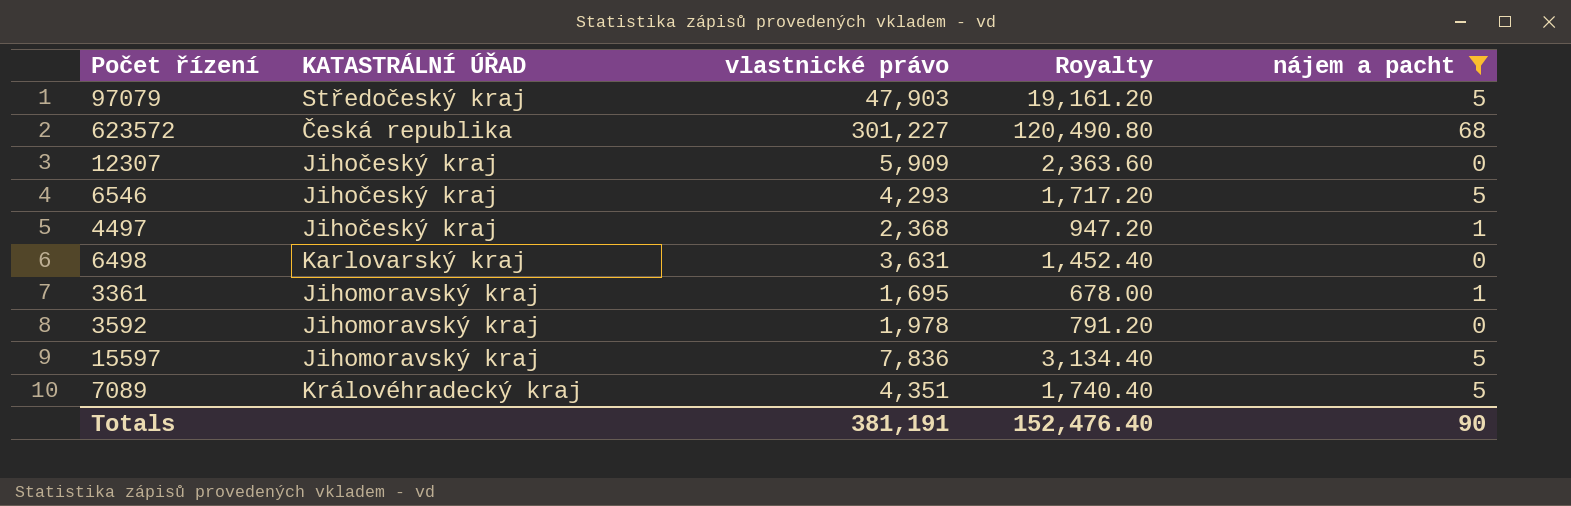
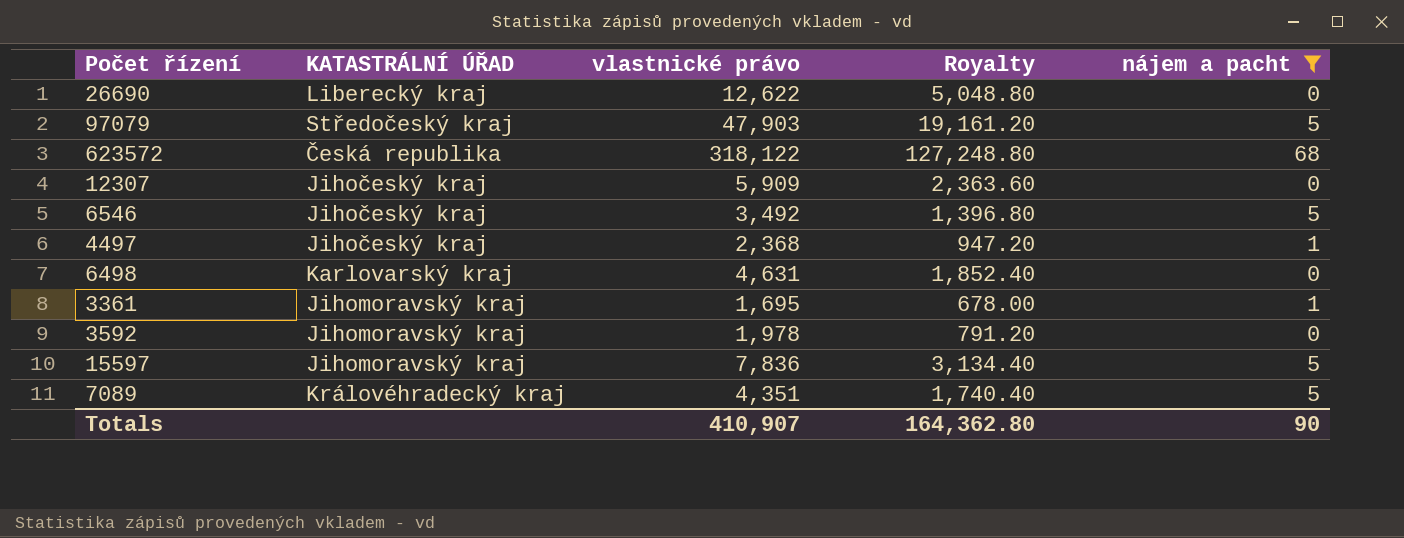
row 26690: none -> Liberecký kraj | 12,622 | 5,048.80 | 0
623572 | vlastnické právo: 301,227 -> 318,122
623572 | Royalty: 120,490.80 -> 127,248.80
6546 | vlastnické právo: 4,293 -> 3,492
6546 | Royalty: 1,717.20 -> 1,396.80
6498 | vlastnické právo: 3,631 -> 4,631
6498 | Royalty: 1,452.40 -> 1,852.40
Totals | vlastnické právo: 381,191 -> 410,907
Totals | Royalty: 152,476.40 -> 164,362.80

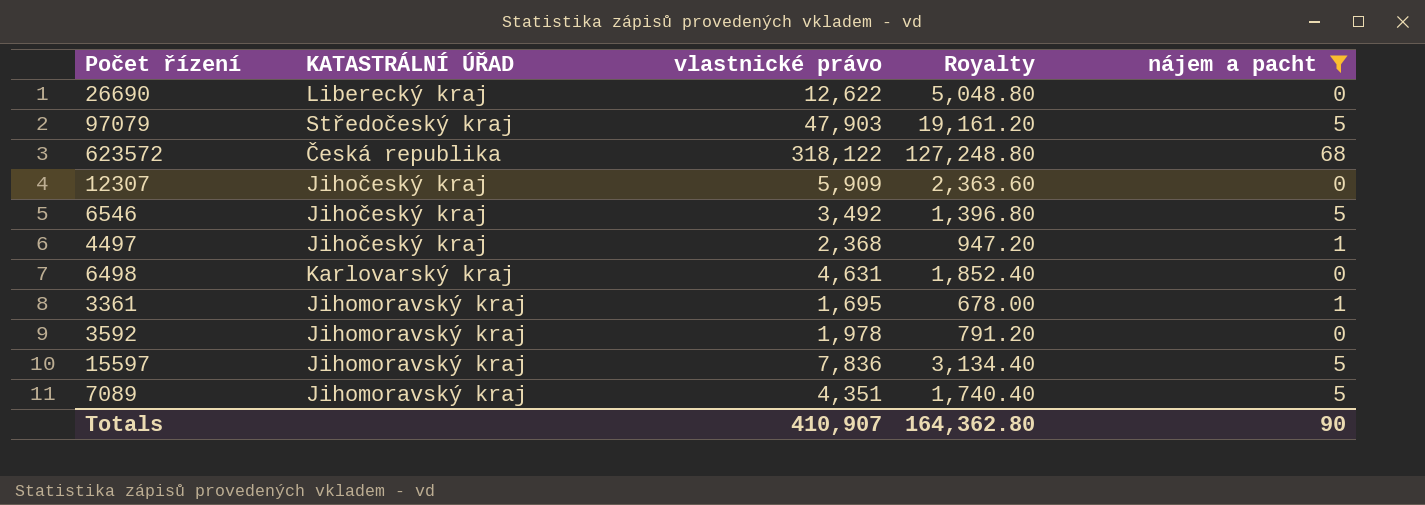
7089 | KATASTRÁLNÍ ÚŘAD: Královéhradecký kraj -> Jihomoravský kraj

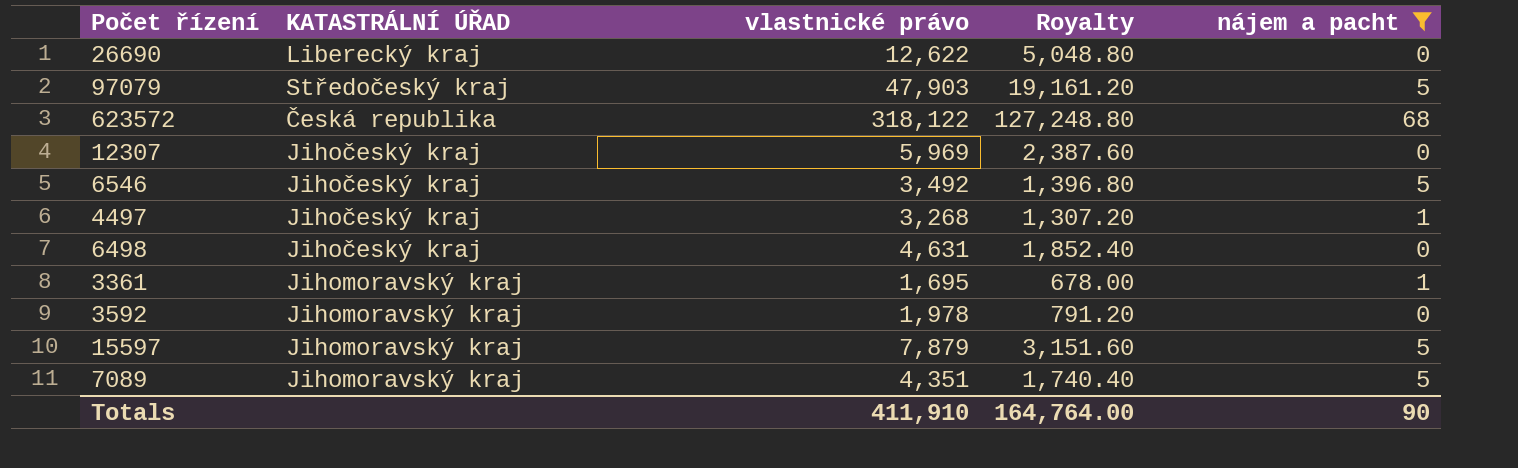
12307 | vlastnické právo: 5,909 -> 5,969
12307 | Royalty: 2,363.60 -> 2,387.60
4497 | vlastnické právo: 2,368 -> 3,268
4497 | Royalty: 947.20 -> 1,307.20
6498 | KATASTRÁLNÍ ÚŘAD: Karlovarský kraj -> Jihočeský kraj
15597 | vlastnické právo: 7,836 -> 7,879
15597 | Royalty: 3,134.40 -> 3,151.60
Totals | vlastnické právo: 410,907 -> 411,910
Totals | Royalty: 164,362.80 -> 164,764.00

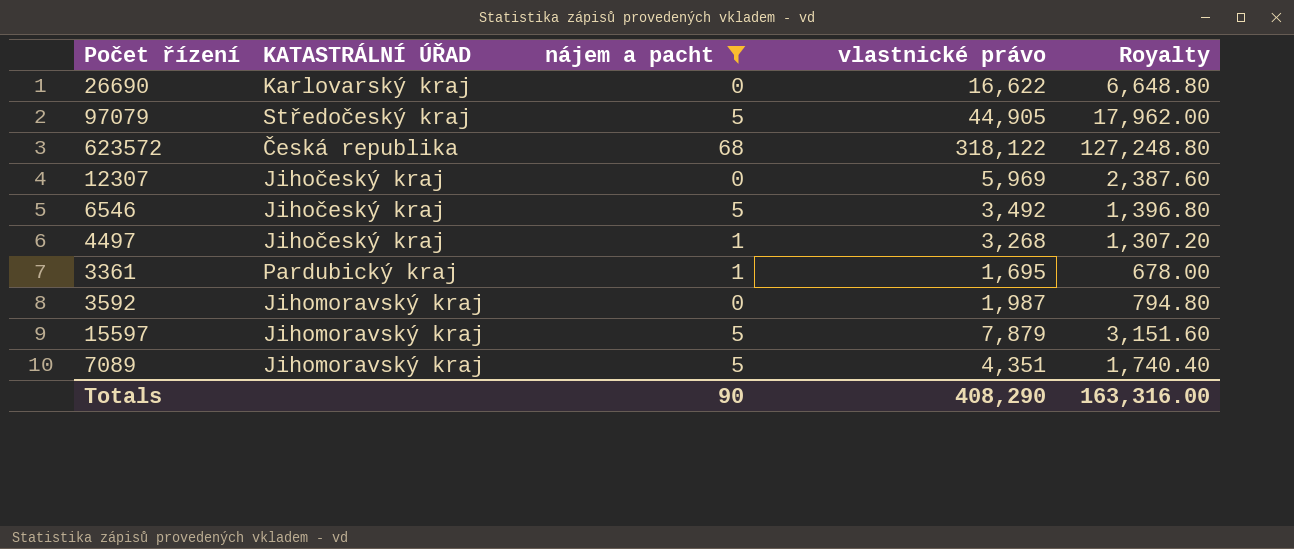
column nájem a pacht | position: 5 -> 3
row 6498: Jihočeský kraj | 4,631 | 1,852.40 | 0 -> none
26690 | KATASTRÁLNÍ ÚŘAD: Liberecký kraj -> Karlovarský kraj
26690 | vlastnické právo: 12,622 -> 16,622
26690 | Royalty: 5,048.80 -> 6,648.80
97079 | vlastnické právo: 47,903 -> 44,905
97079 | Royalty: 19,161.20 -> 17,962.00
3361 | KATASTRÁLNÍ ÚŘAD: Jihomoravský kraj -> Pardubický kraj
3592 | vlastnické právo: 1,978 -> 1,987
3592 | Royalty: 791.20 -> 794.80
Totals | vlastnické právo: 411,910 -> 408,290
Totals | Royalty: 164,764.00 -> 163,316.00

